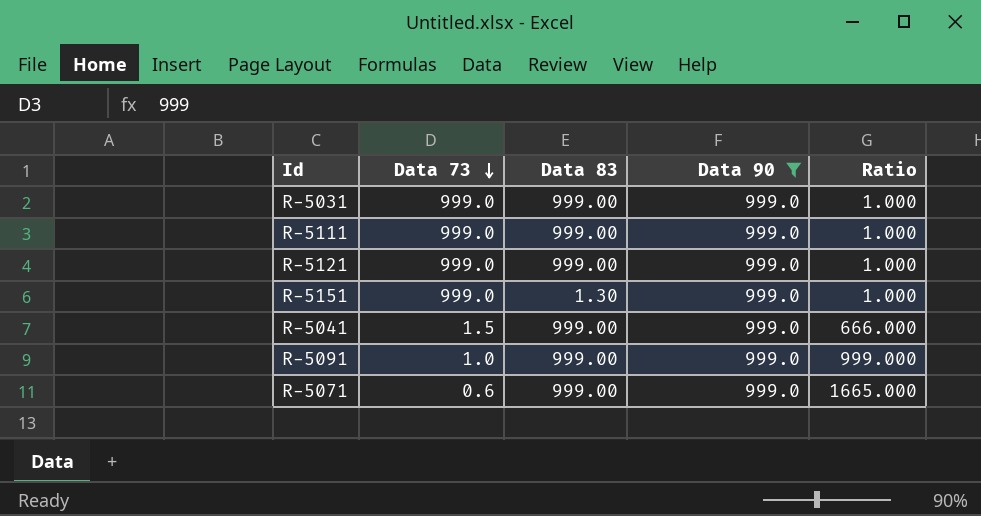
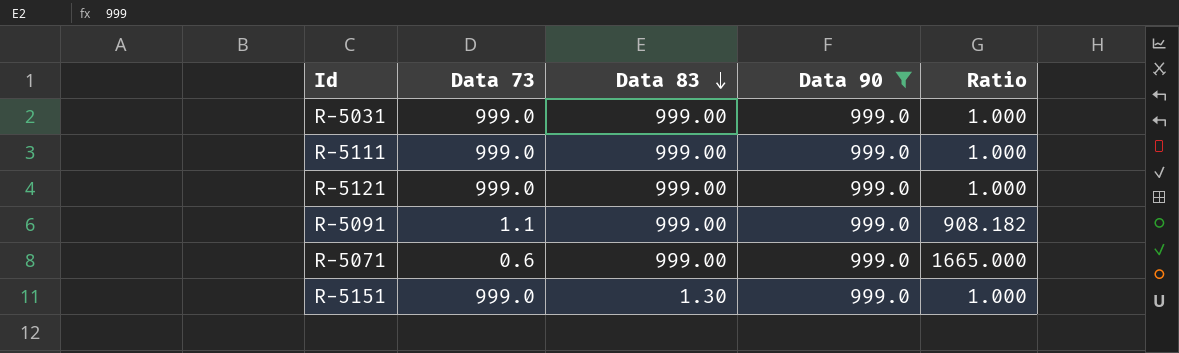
row order: Data 73 descending -> Data 83 descending
row R-5041: 1.5 | 999.00 | 999.0 | 666.000 -> none
R-5091 | Data 73: 1.0 -> 1.1
R-5091 | Ratio: 999.000 -> 908.182

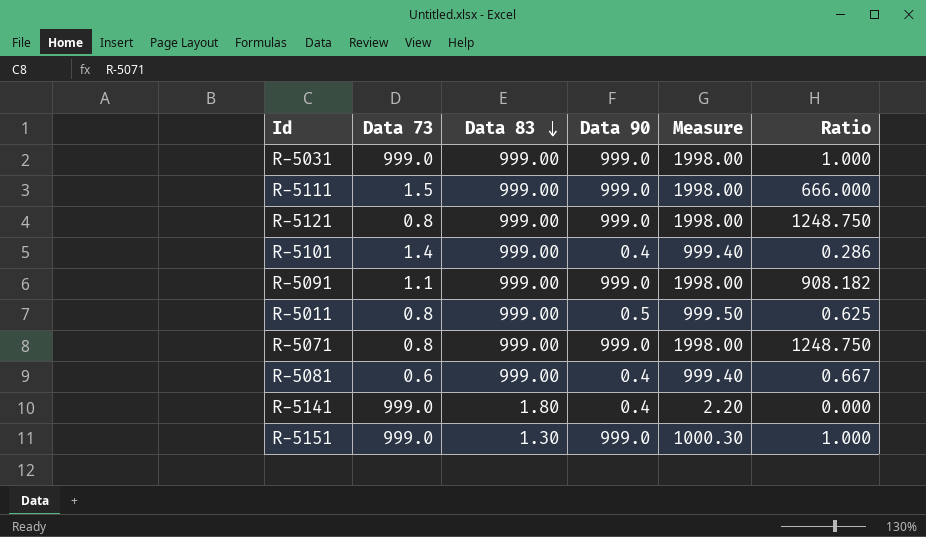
filter: Data 90 = 999.0 -> none
column Measure | formula: none -> [Data 83] + [Data 90]
R-5111 | Data 73: 999.0 -> 1.5
R-5111 | Ratio: 1.000 -> 666.000
R-5121 | Data 73: 999.0 -> 0.8
R-5121 | Ratio: 1.000 -> 1248.750
R-5071 | Data 73: 0.6 -> 0.8
R-5071 | Ratio: 1665.000 -> 1248.750

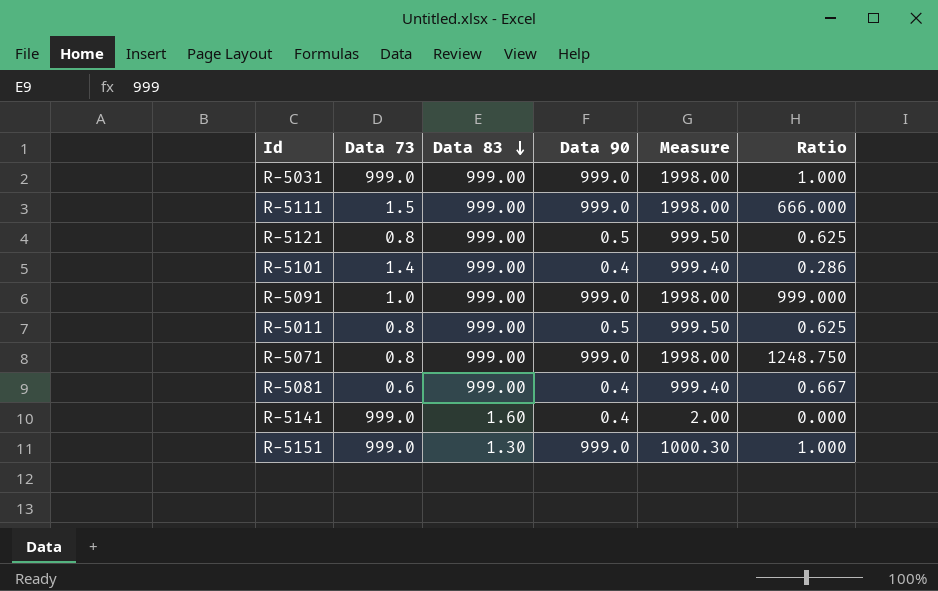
R-5121 | Data 90: 999.0 -> 0.5
R-5121 | Measure: 1998.00 -> 999.50
R-5121 | Ratio: 1248.750 -> 0.625
R-5091 | Data 73: 1.1 -> 1.0
R-5091 | Ratio: 908.182 -> 999.000
R-5141 | Data 83: 1.80 -> 1.60
R-5141 | Measure: 2.20 -> 2.00

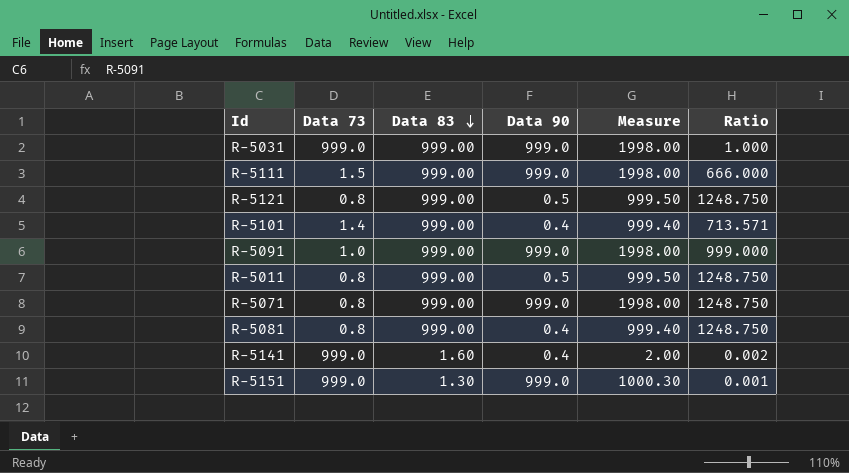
column Ratio | formula: [Data 90] / [Data 73] -> [Data 83] / [Data 73]
R-5081 | Data 73: 0.6 -> 0.8

